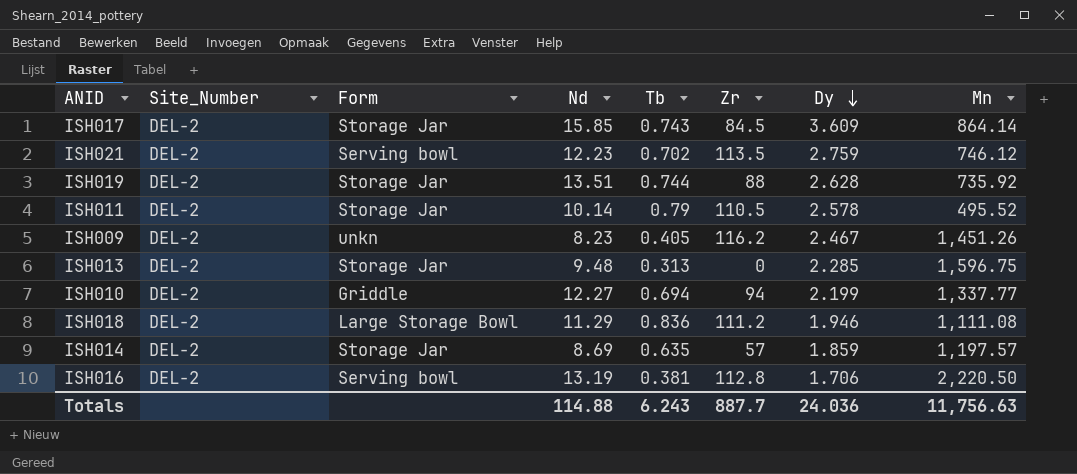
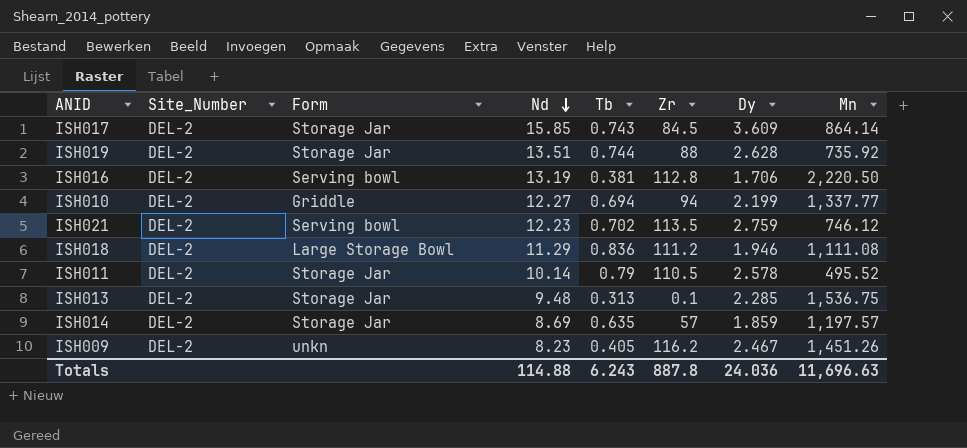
row order: Dy descending -> Nd descending
ISH013 | Zr: 0 -> 0.1
ISH013 | Mn: 1,596.75 -> 1,536.75
Totals | Zr: 887.7 -> 887.8
Totals | Mn: 11,756.63 -> 11,696.63

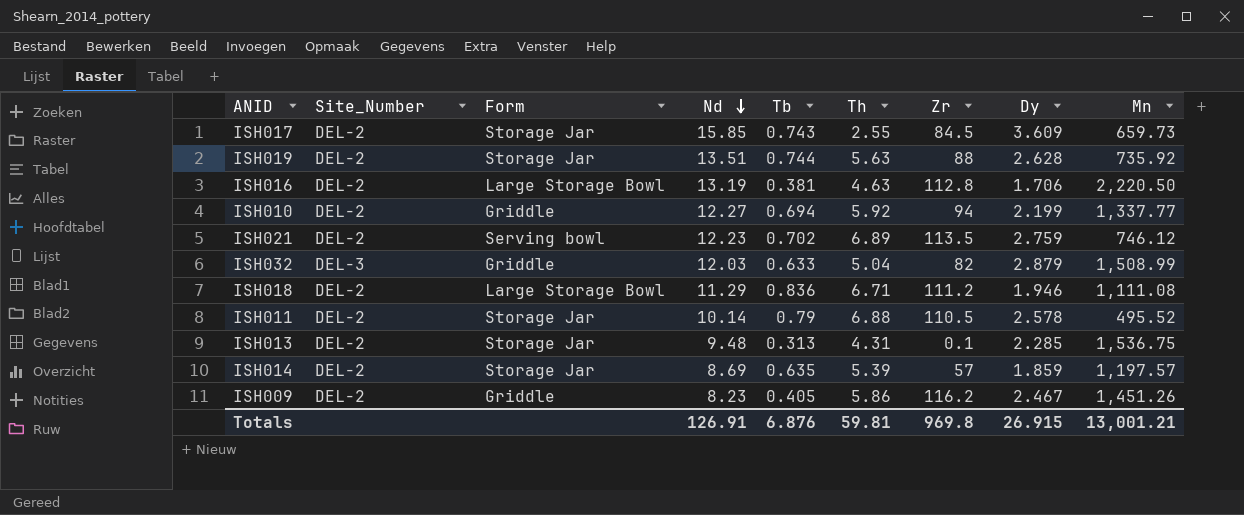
column Th | position: none -> 6
ISH017 | Mn: 864.14 -> 659.73
ISH016 | Form: Serving bowl -> Large Storage Bowl
row ISH032: none -> DEL-3 | Griddle | 12.03 | 0.633 | 5.04 | 82 | 2.879 | 1,508.99
ISH009 | Form: unkn -> Griddle
Totals | Nd: 114.88 -> 126.91
Totals | Tb: 6.243 -> 6.876
Totals | Zr: 887.8 -> 969.8
Totals | Dy: 24.036 -> 26.915
Totals | Mn: 11,696.63 -> 13,001.21

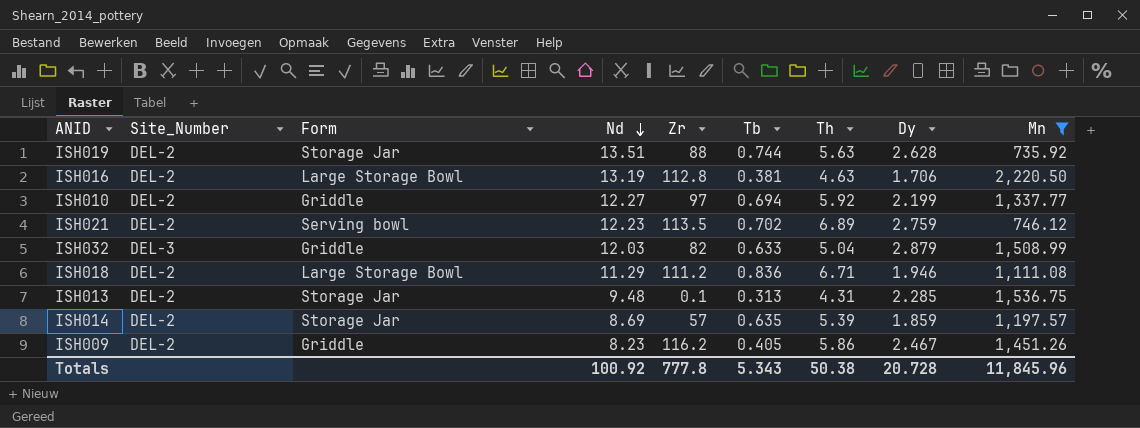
filter: none -> Mn >= 735.92
column Zr | position: 7 -> 5
ISH010 | Zr: 94 -> 97
Totals | Nd: 126.91 -> 100.92
Totals | Zr: 969.8 -> 777.8
Totals | Tb: 6.876 -> 5.343
Totals | Th: 59.81 -> 50.38
Totals | Dy: 26.915 -> 20.728
Totals | Mn: 13,001.21 -> 11,845.96

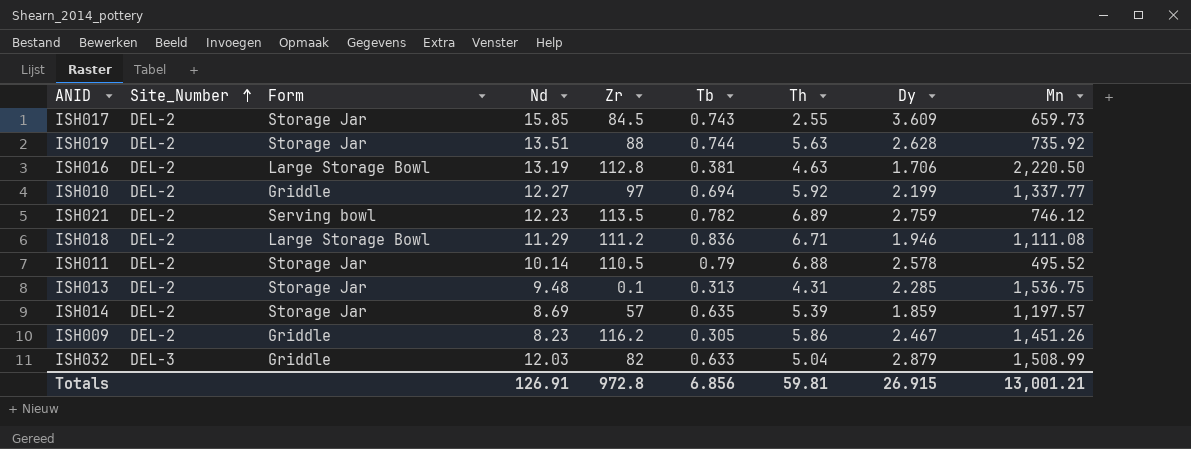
filter: Mn >= 735.92 -> none
row order: Nd descending -> Site_Number ascending
ISH021 | Tb: 0.702 -> 0.782
ISH009 | Tb: 0.405 -> 0.305
Totals | Nd: 100.92 -> 126.91
Totals | Zr: 777.8 -> 972.8
Totals | Tb: 5.343 -> 6.856
Totals | Th: 50.38 -> 59.81
Totals | Dy: 20.728 -> 26.915
Totals | Mn: 11,845.96 -> 13,001.21

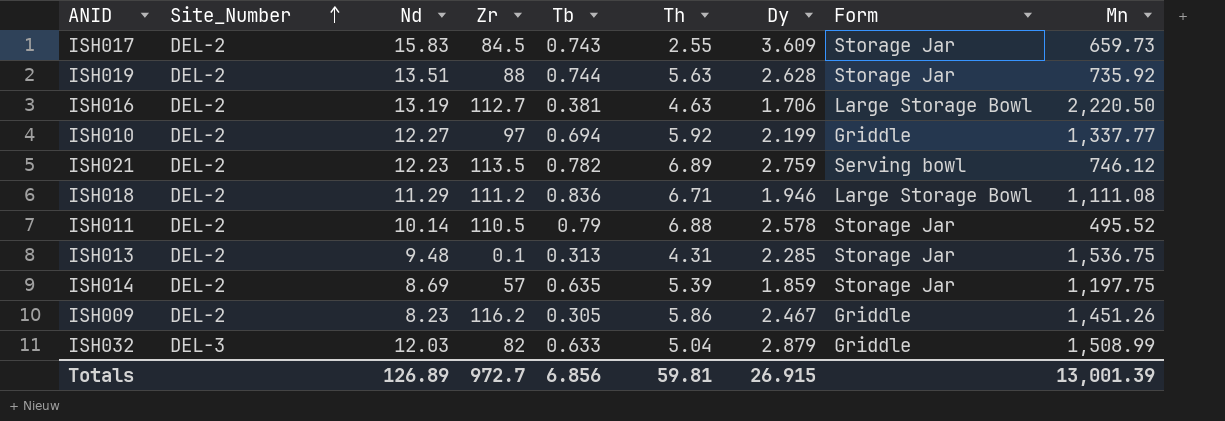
column Form | position: 3 -> 8
ISH017 | Nd: 15.85 -> 15.83
ISH016 | Zr: 112.8 -> 112.7
ISH014 | Mn: 1,197.57 -> 1,197.75
Totals | Nd: 126.91 -> 126.89
Totals | Zr: 972.8 -> 972.7
Totals | Mn: 13,001.21 -> 13,001.39

